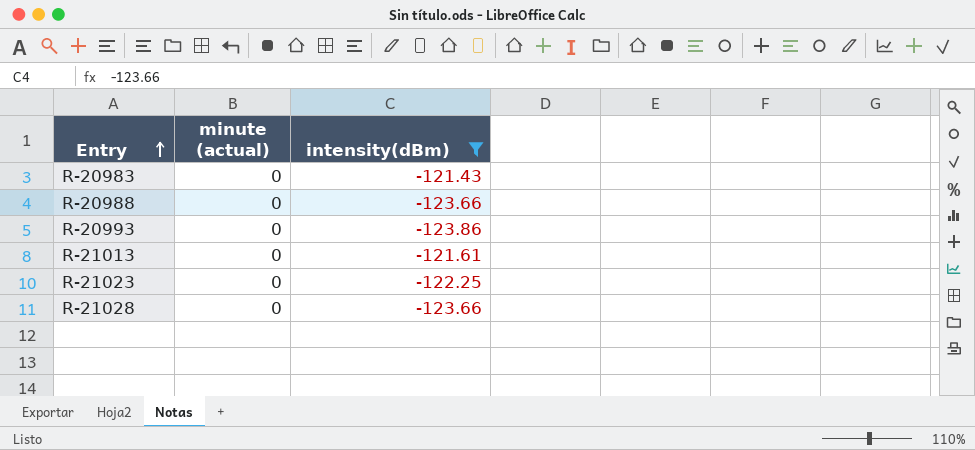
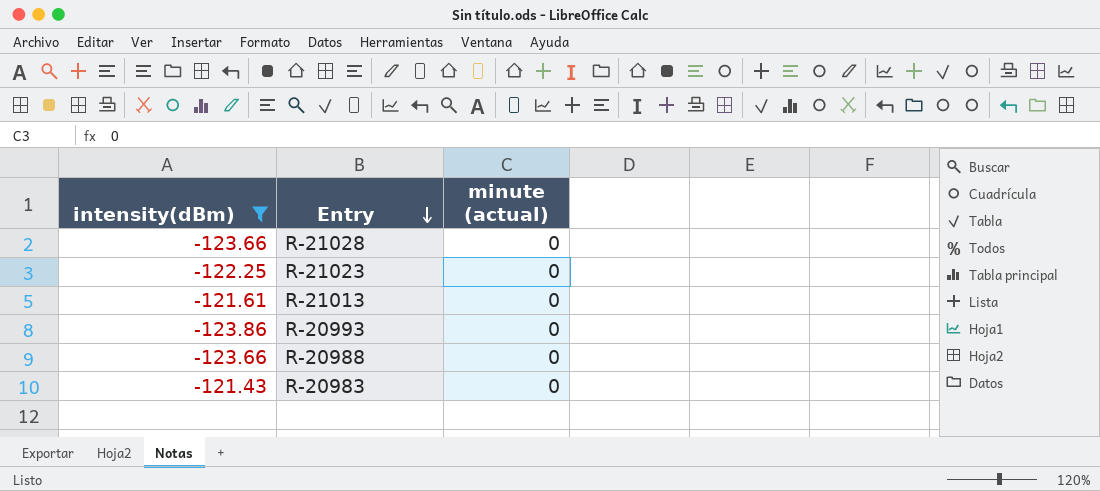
row order: Entry ascending -> Entry descending
column intensity(dBm) | position: 3 -> 1

